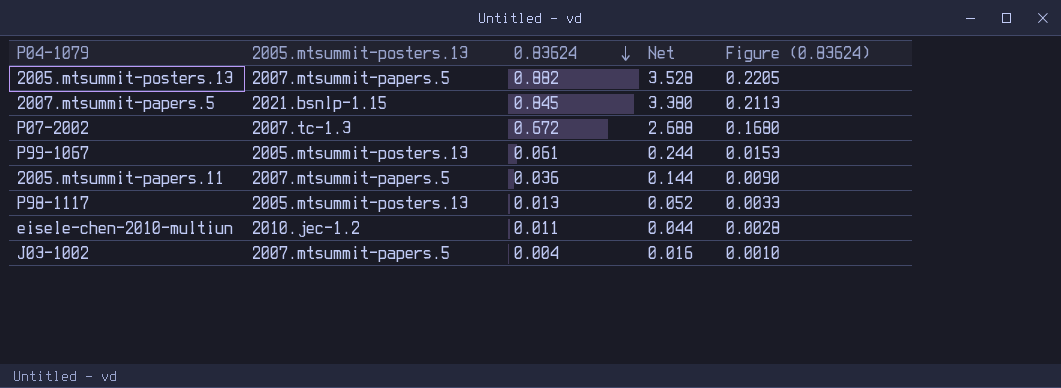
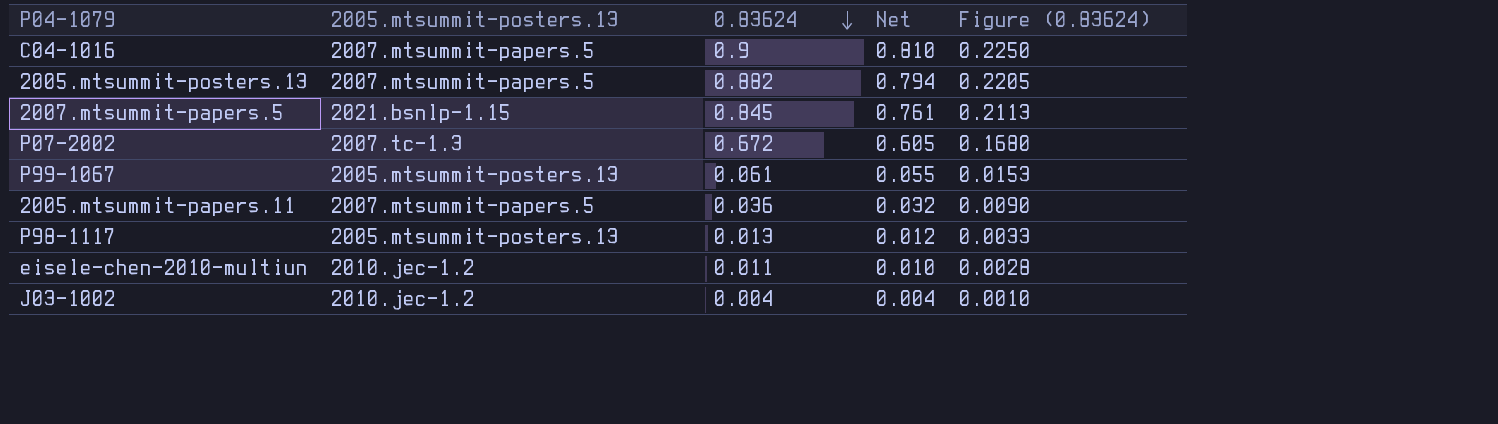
column Net | formula: [0.83624] * 4 -> [0.83624] * 0.9
row C04-1016: none -> 2007.mtsummit-papers.5 | 0.9 | 0.810 | 0.2250
J03-1002 | 2005.mtsummit-posters.13: 2007.mtsummit-papers.5 -> 2010.jec-1.2

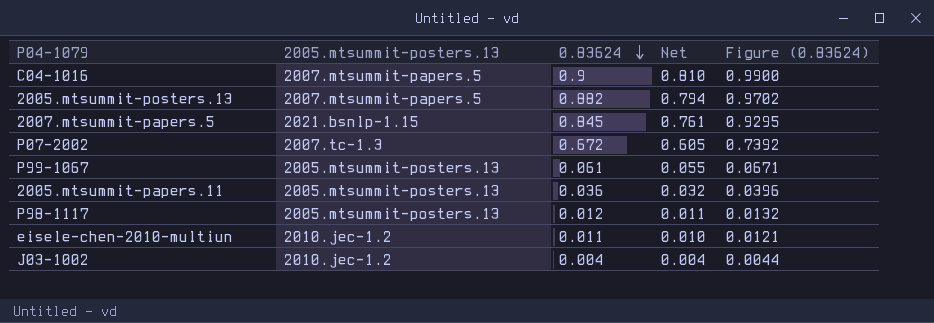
column Figure (0.83624) | formula: [0.83624] * 0.25 -> [0.83624] * 1.1
2005.mtsummit-papers.11 | 2005.mtsummit-posters.13: 2007.mtsummit-papers.5 -> 2005.mtsummit-posters.13
P98-1117 | 0.83624: 0.013 -> 0.012
P98-1117 | Net: 0.012 -> 0.011

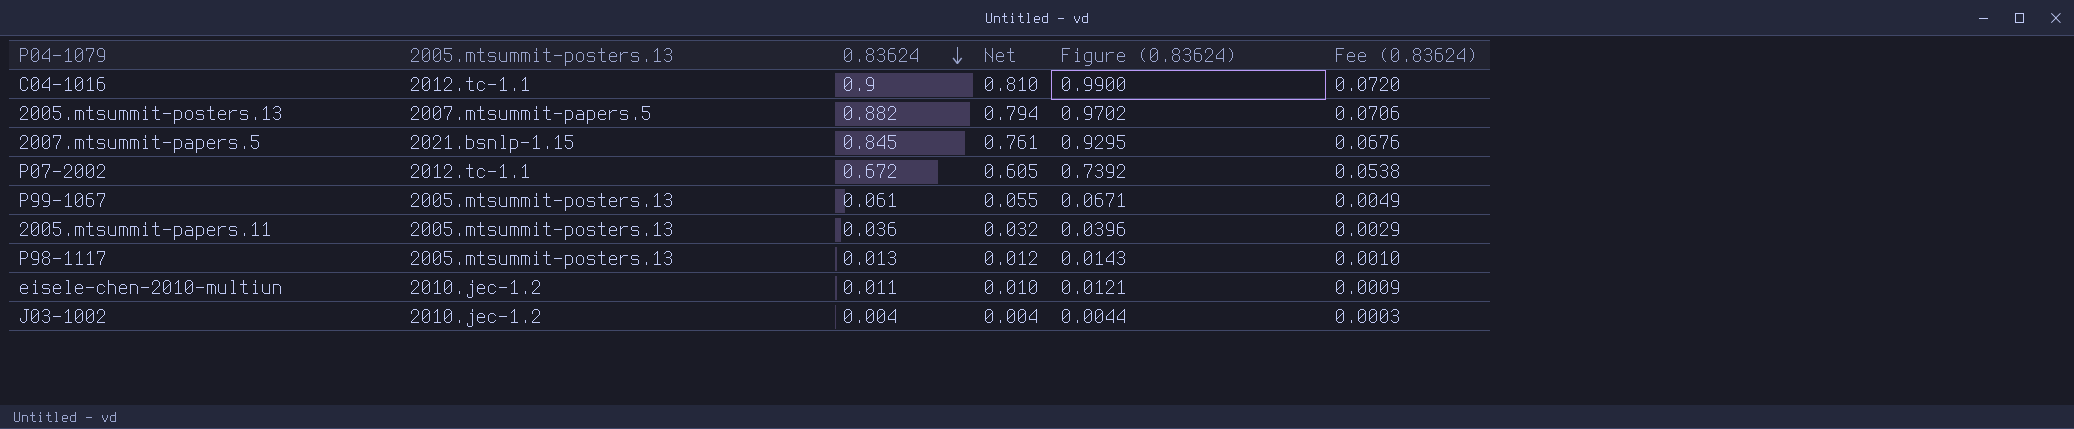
column Fee (0.83624) | formula: none -> [0.83624] * 0.08
C04-1016 | 2005.mtsummit-posters.13: 2007.mtsummit-papers.5 -> 2012.tc-1.1
P07-2002 | 2005.mtsummit-posters.13: 2007.tc-1.3 -> 2012.tc-1.1
P98-1117 | 0.83624: 0.012 -> 0.013
P98-1117 | Net: 0.011 -> 0.012
P98-1117 | Figure (0.83624): 0.0132 -> 0.0143

